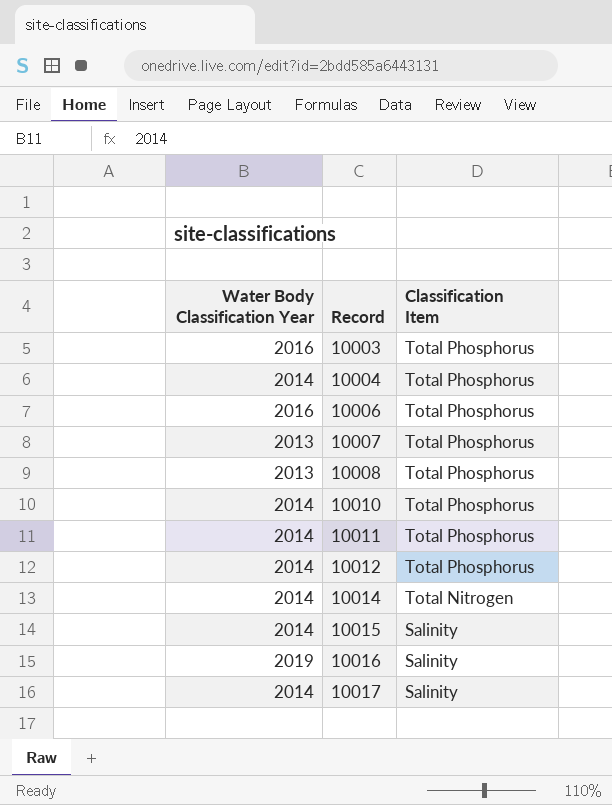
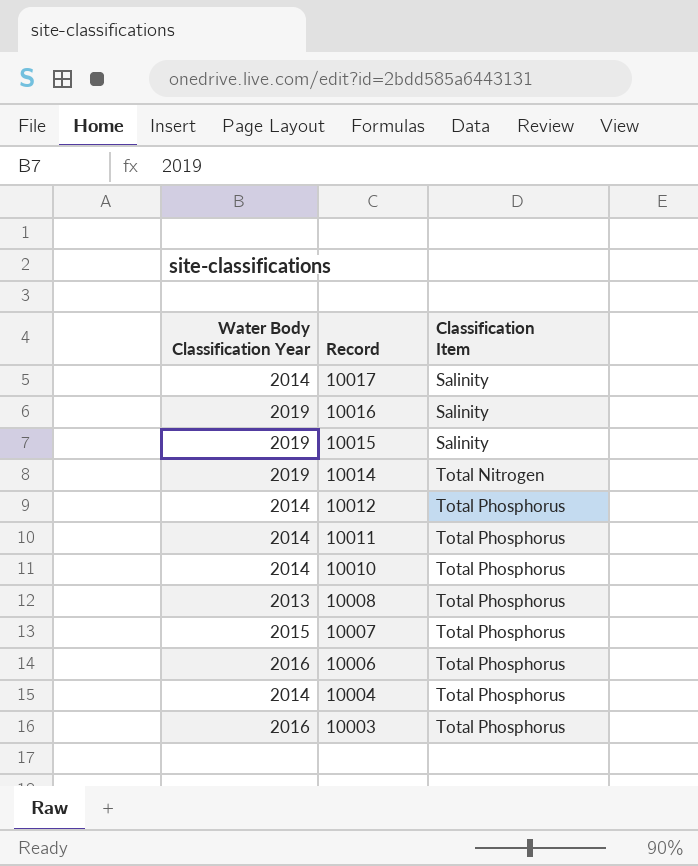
row order: Record ascending -> Record descending
10015 | Water Body Classification Year: 2014 -> 2019
10014 | Water Body Classification Year: 2014 -> 2019
10007 | Water Body Classification Year: 2013 -> 2015

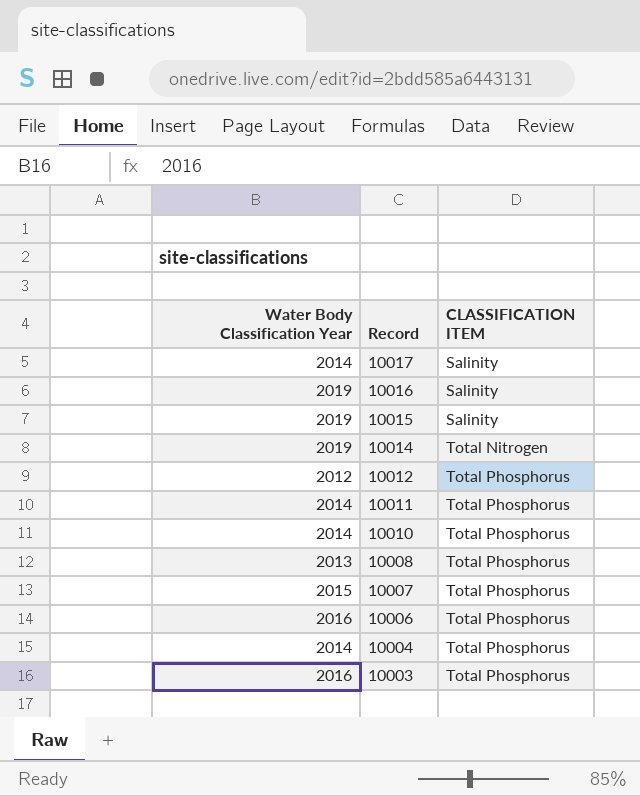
column name: Classification Item -> CLASSIFICATION ITEM
10012 | Water Body Classification Year: 2014 -> 2012

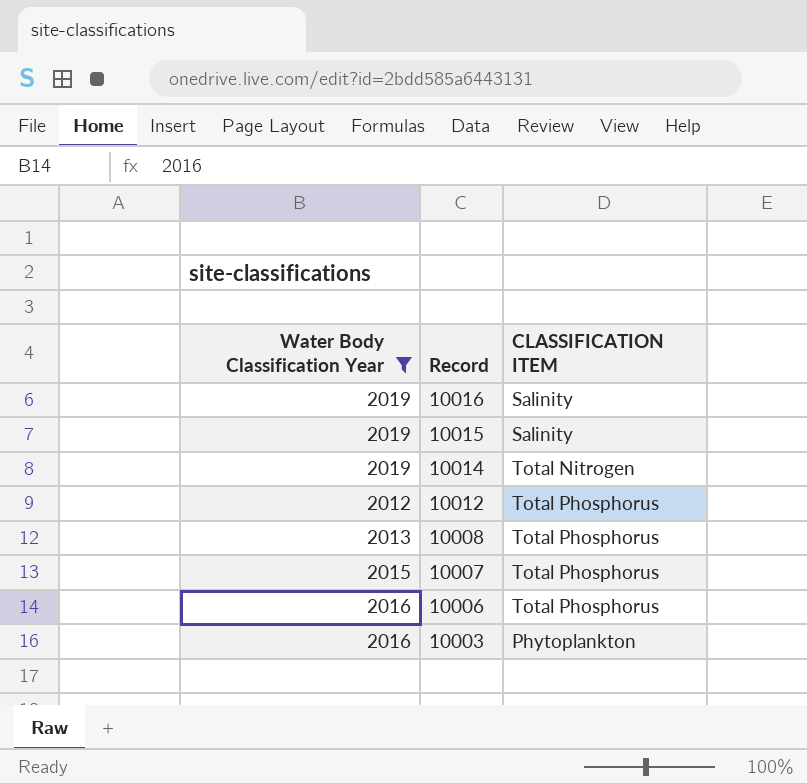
filter: none -> Water Body Classification Year != 2014
10003 | CLASSIFICATION ITEM: Total Phosphorus -> Phytoplankton

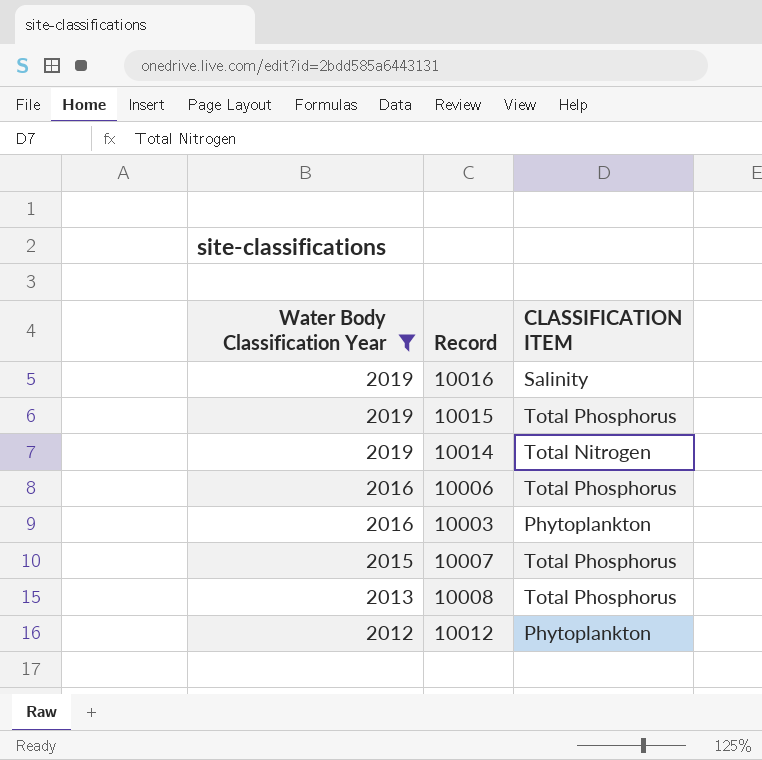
row order: Record descending -> Water Body Classification Year descending
10015 | CLASSIFICATION ITEM: Salinity -> Total Phosphorus
10012 | CLASSIFICATION ITEM: Total Phosphorus -> Phytoplankton

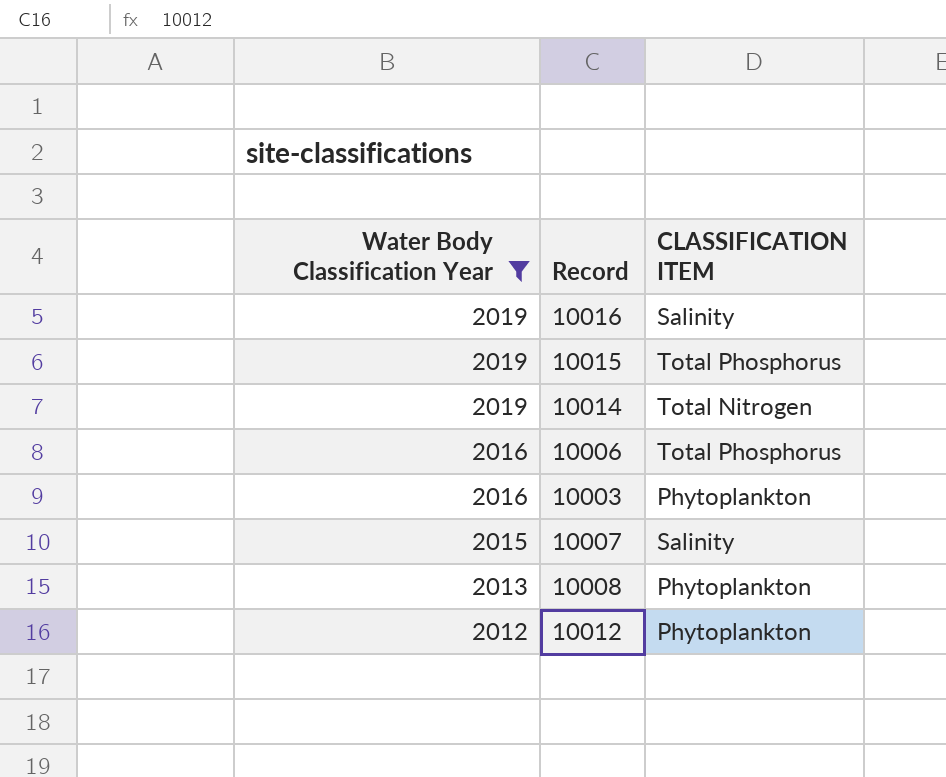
10007 | CLASSIFICATION ITEM: Total Phosphorus -> Salinity
10008 | CLASSIFICATION ITEM: Total Phosphorus -> Phytoplankton

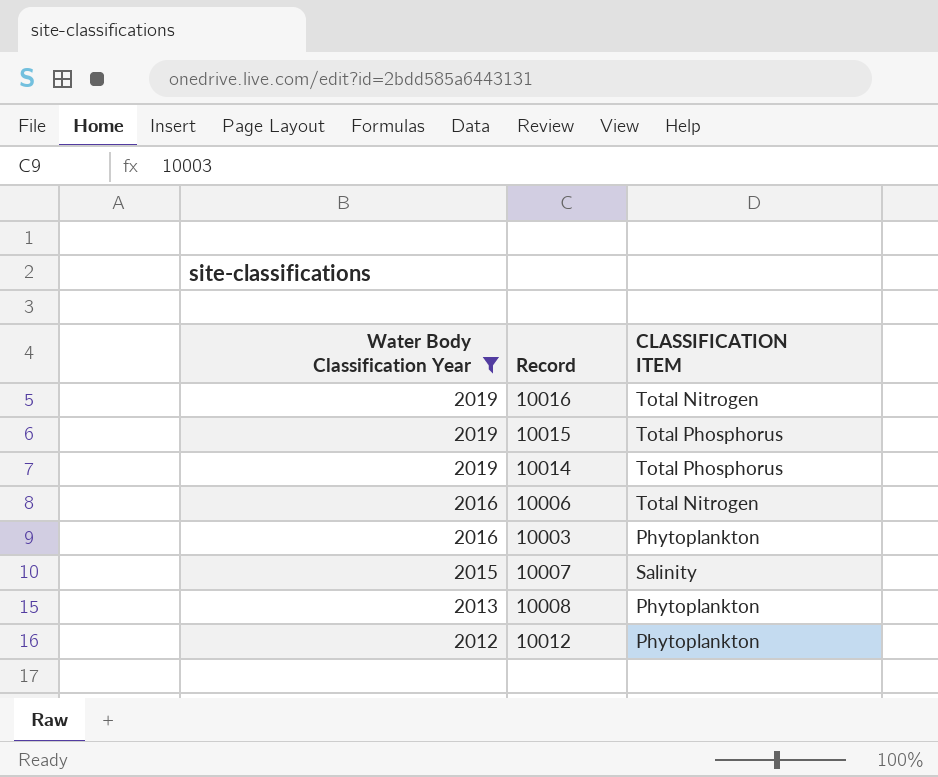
10016 | CLASSIFICATION ITEM: Salinity -> Total Nitrogen
10014 | CLASSIFICATION ITEM: Total Nitrogen -> Total Phosphorus
10006 | CLASSIFICATION ITEM: Total Phosphorus -> Total Nitrogen

